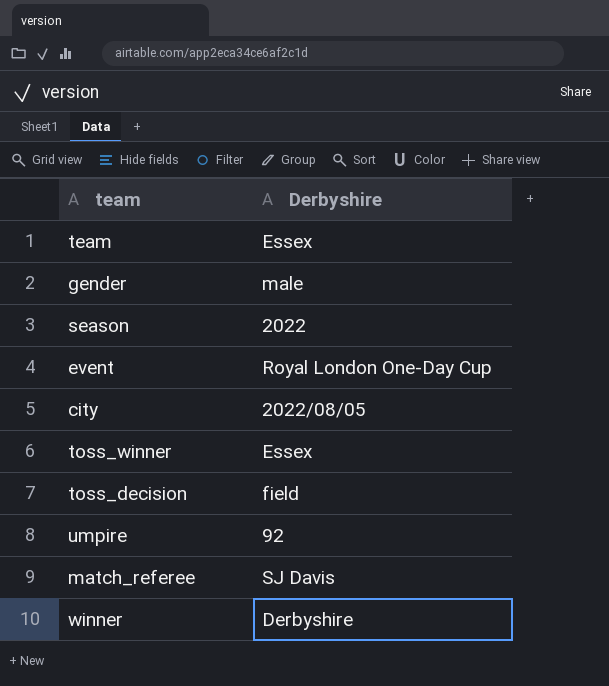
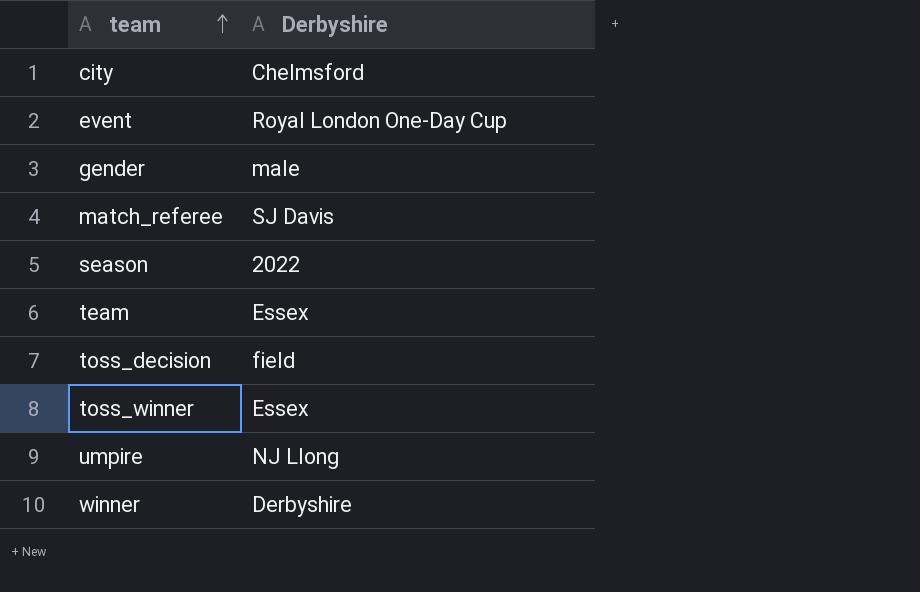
row order: none -> team ascending
city | Derbyshire: 2022/08/05 -> Chelmsford
umpire | Derbyshire: 92 -> NJ Llong

